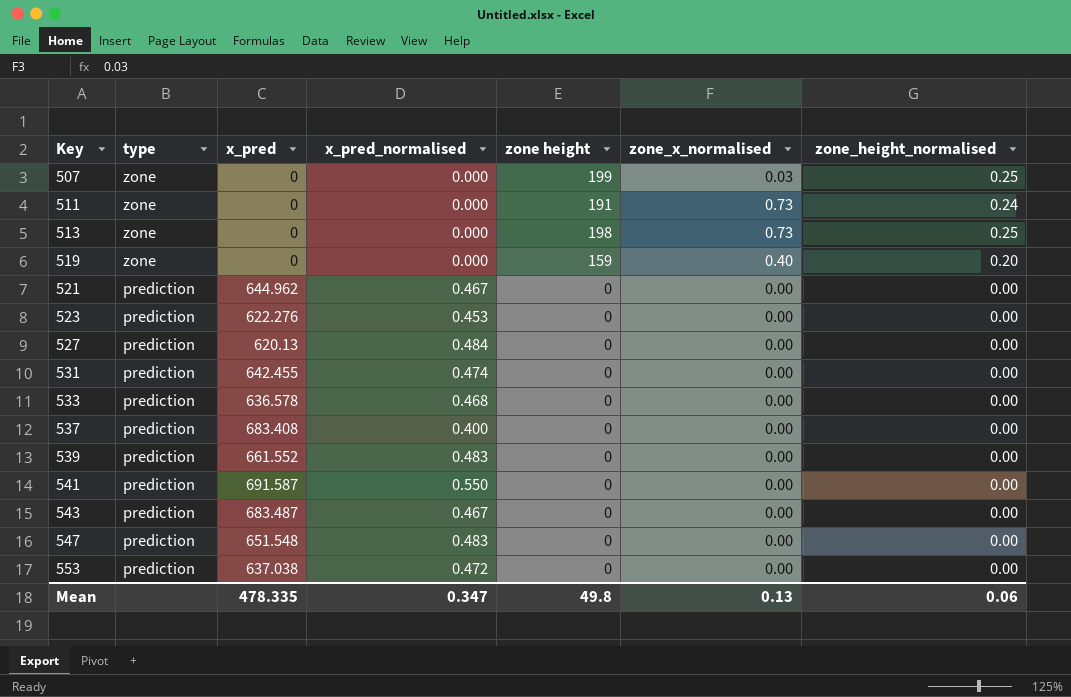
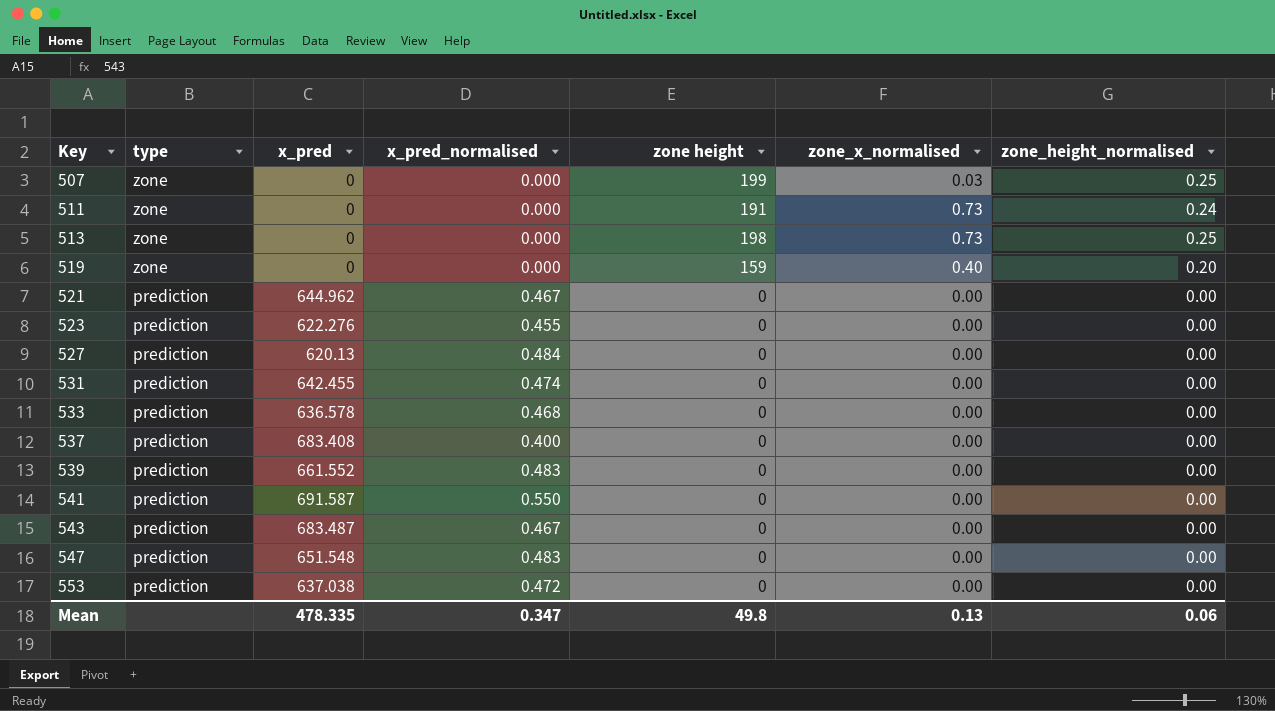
523 | x_pred_normalised: 0.453 -> 0.455

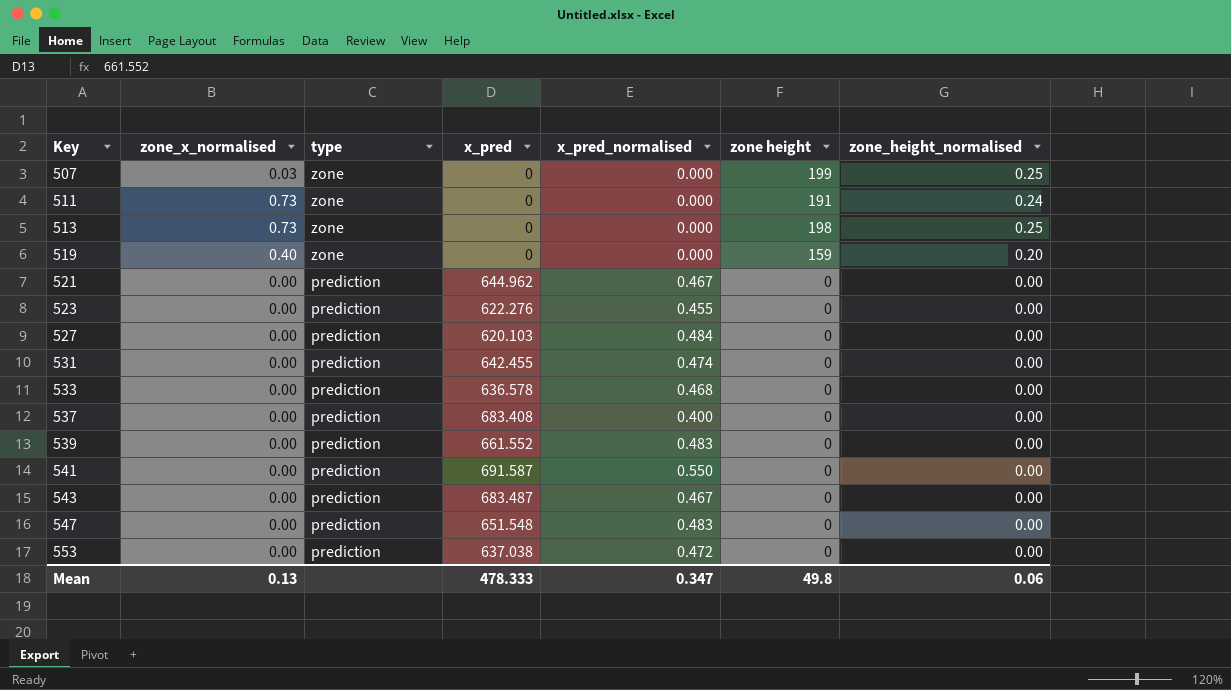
column zone_x_normalised | position: 6 -> 2
527 | x_pred: 620.13 -> 620.103
Mean | x_pred: 478.335 -> 478.333

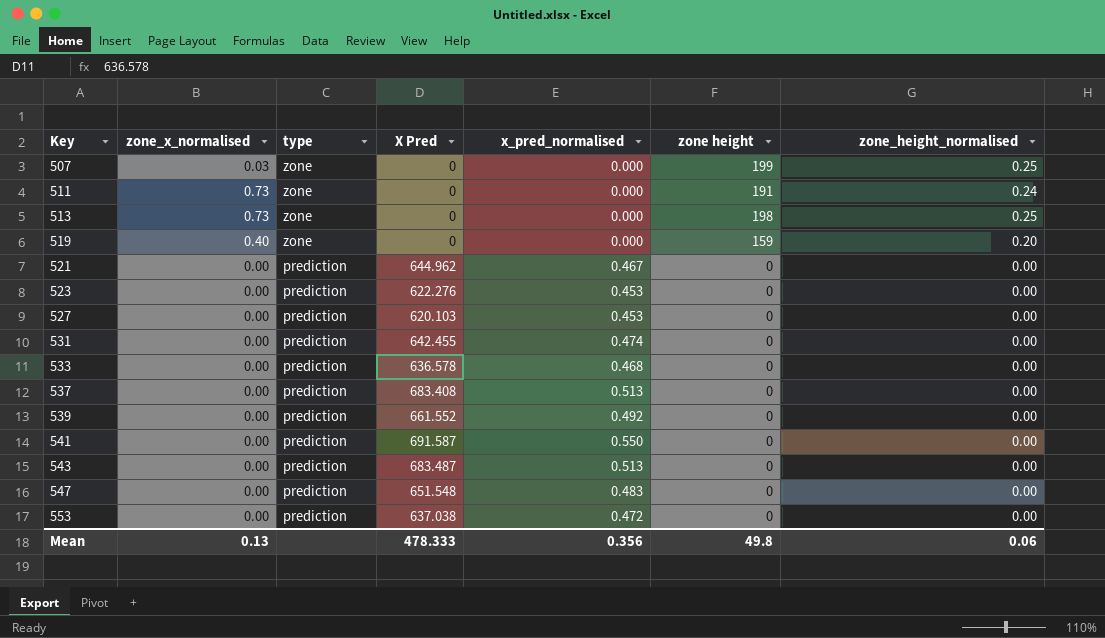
column name: x_pred -> X Pred
523 | x_pred_normalised: 0.455 -> 0.453
527 | x_pred_normalised: 0.484 -> 0.453
537 | x_pred_normalised: 0.400 -> 0.513
539 | x_pred_normalised: 0.483 -> 0.492
543 | x_pred_normalised: 0.467 -> 0.513
Mean | x_pred_normalised: 0.347 -> 0.356

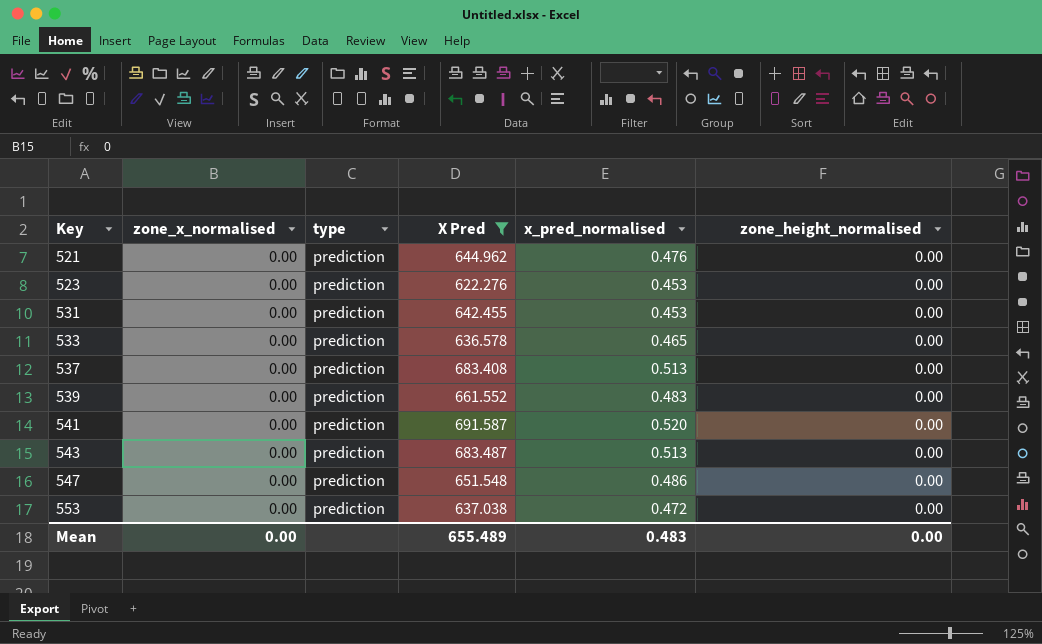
filter: none -> X Pred >= 622.276
column zone height | position: 6 -> none
521 | x_pred_normalised: 0.467 -> 0.476
531 | x_pred_normalised: 0.474 -> 0.453
533 | x_pred_normalised: 0.468 -> 0.465
539 | x_pred_normalised: 0.492 -> 0.483
541 | x_pred_normalised: 0.550 -> 0.520
547 | x_pred_normalised: 0.483 -> 0.486
Mean | zone_x_normalised: 0.13 -> 0.00
Mean | X Pred: 478.333 -> 655.489
Mean | x_pred_normalised: 0.356 -> 0.483
Mean | zone_height_normalised: 0.06 -> 0.00

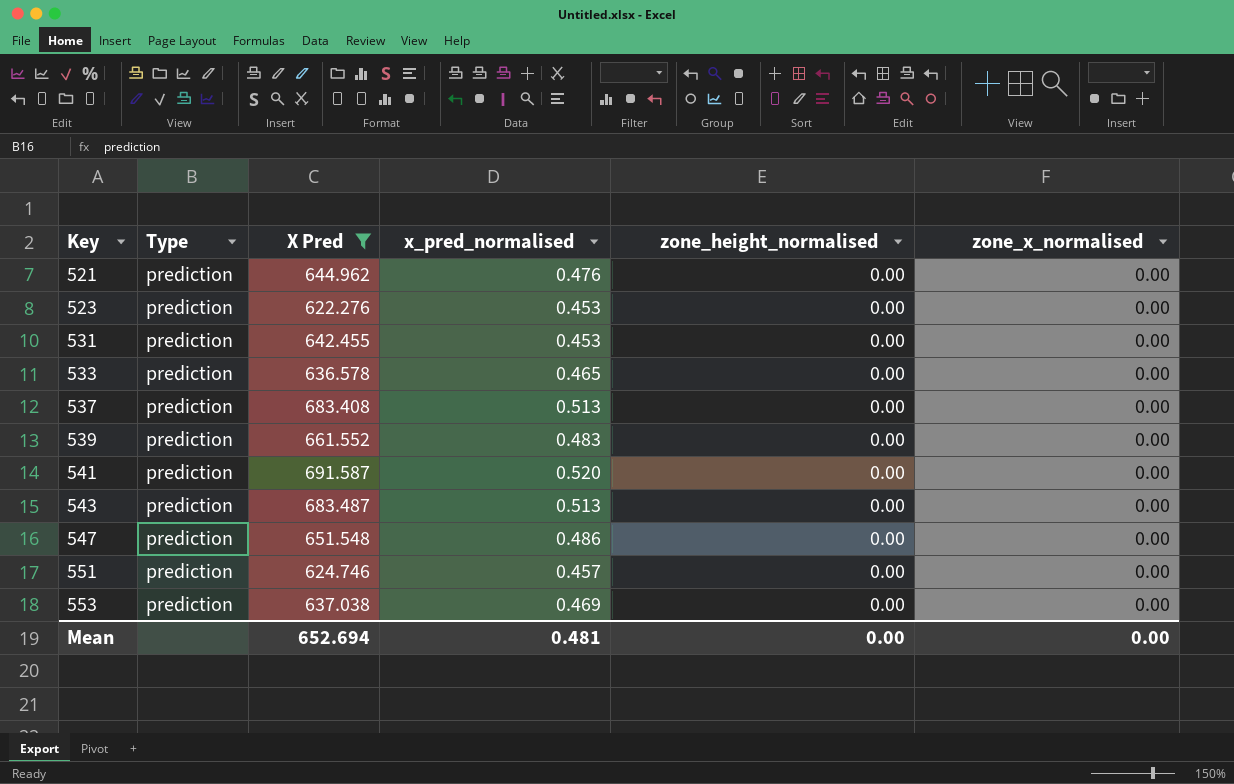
column name: type -> Type
column zone_x_normalised | position: 2 -> 6
row 551: none -> prediction | 624.746 | 0.457 | 0.00 | 0.00
553 | x_pred_normalised: 0.472 -> 0.469
Mean | X Pred: 655.489 -> 652.694
Mean | x_pred_normalised: 0.483 -> 0.481

